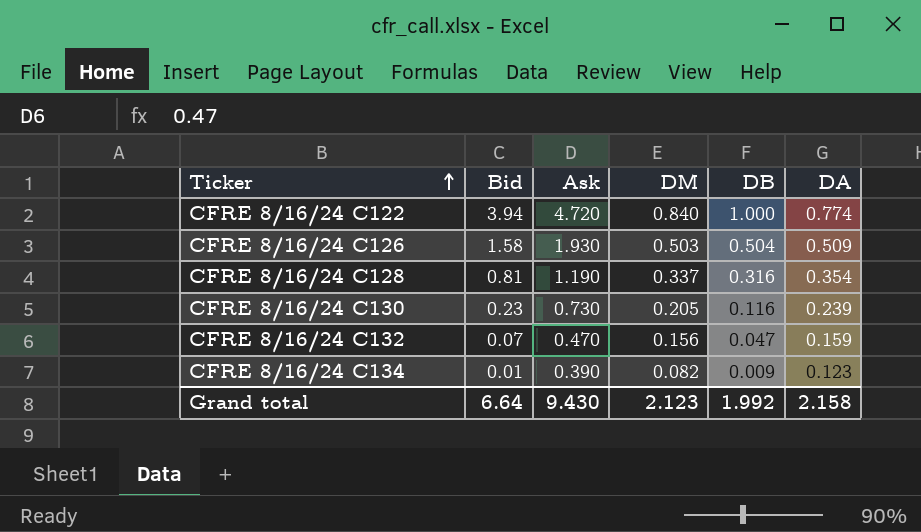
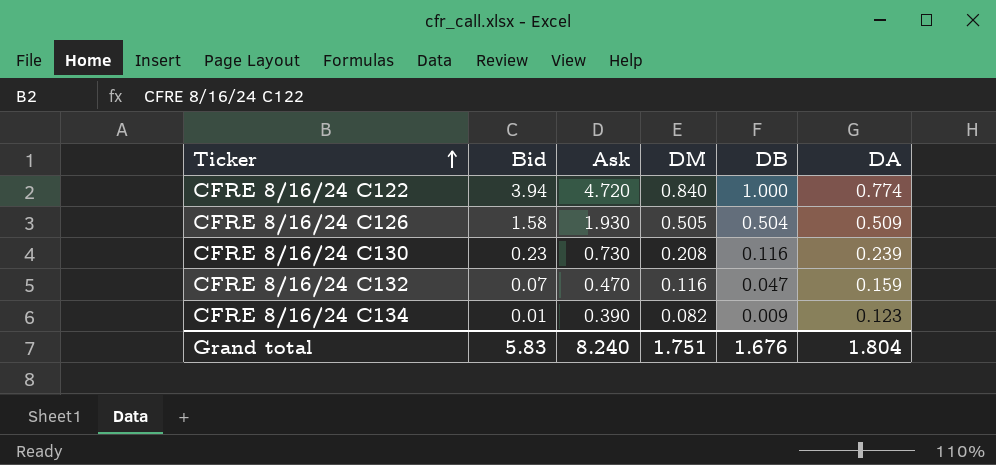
row CFRE 8/16/24 C128: 0.81 | 1.190 | 0.337 | 0.316 | 0.354 -> none
CFRE 8/16/24 C126 | DM: 0.503 -> 0.505
CFRE 8/16/24 C130 | DM: 0.205 -> 0.208
CFRE 8/16/24 C132 | DM: 0.156 -> 0.116
Grand total | Bid: 6.64 -> 5.83
Grand total | Ask: 9.430 -> 8.240
Grand total | DM: 2.123 -> 1.751
Grand total | DB: 1.992 -> 1.676
Grand total | DA: 2.158 -> 1.804

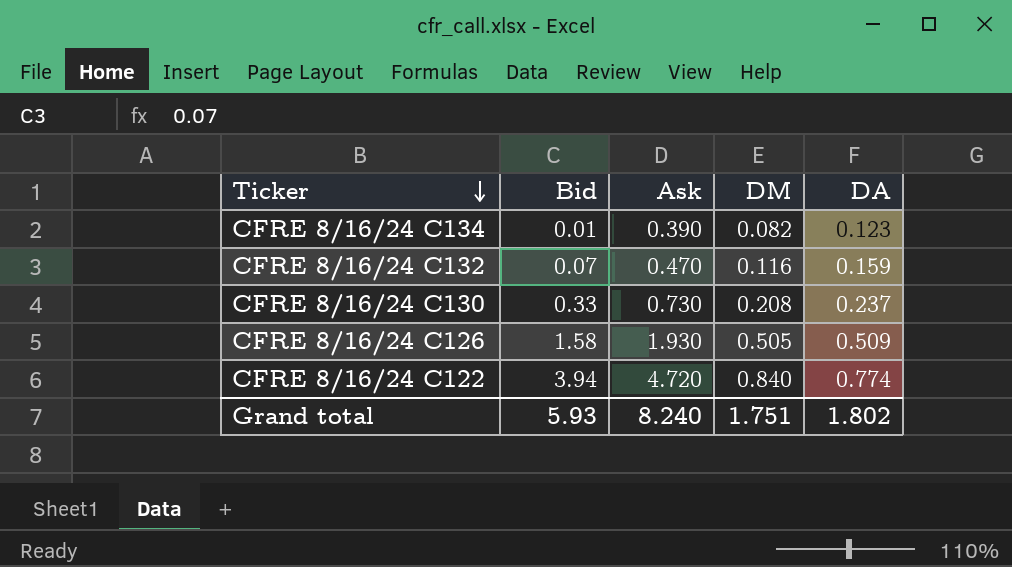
row order: Ticker ascending -> Ticker descending
column DB | position: 5 -> none
CFRE 8/16/24 C130 | Bid: 0.23 -> 0.33
CFRE 8/16/24 C130 | DA: 0.239 -> 0.237
Grand total | Bid: 5.83 -> 5.93
Grand total | DA: 1.804 -> 1.802

